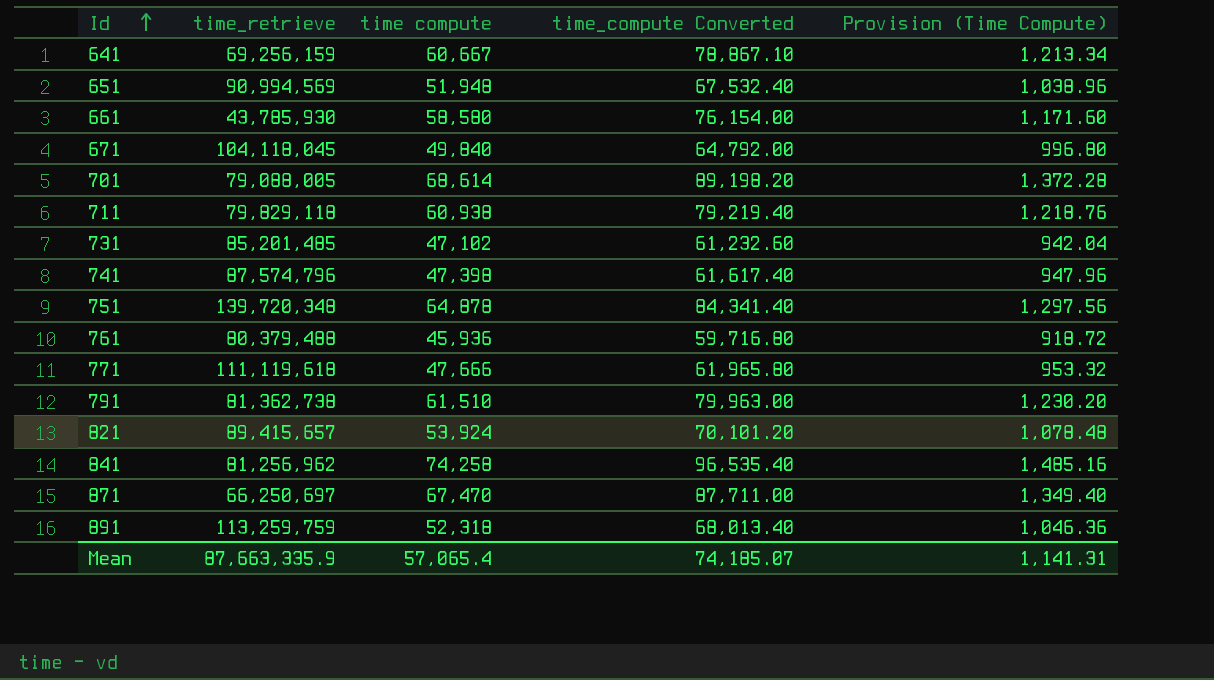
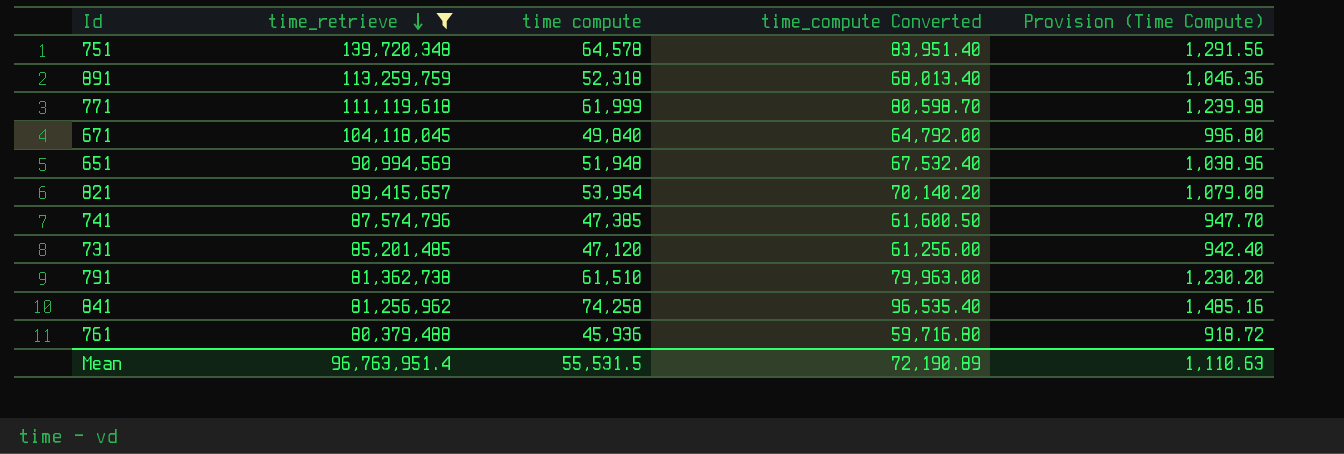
filter: none -> time_retrieve >= 80,379,488
row order: Id ascending -> time_retrieve descending
751 | time compute: 64,878 -> 64,578
751 | time_compute Converted: 84,341.40 -> 83,951.40
751 | Provision (Time Compute): 1,297.56 -> 1,291.56
771 | time compute: 47,666 -> 61,999
771 | time_compute Converted: 61,965.80 -> 80,598.70
771 | Provision (Time Compute): 953.32 -> 1,239.98
821 | time compute: 53,924 -> 53,954
821 | time_compute Converted: 70,101.20 -> 70,140.20
821 | Provision (Time Compute): 1,078.48 -> 1,079.08
741 | time compute: 47,398 -> 47,385
741 | time_compute Converted: 61,617.40 -> 61,600.50
741 | Provision (Time Compute): 947.96 -> 947.70
731 | time compute: 47,102 -> 47,120
731 | time_compute Converted: 61,232.60 -> 61,256.00
731 | Provision (Time Compute): 942.04 -> 942.40
Mean | time_retrieve: 87,663,335.9 -> 96,763,951.4
Mean | time compute: 57,065.4 -> 55,531.5
Mean | time_compute Converted: 74,185.07 -> 72,190.89
Mean | Provision (Time Compute): 1,141.31 -> 1,110.63

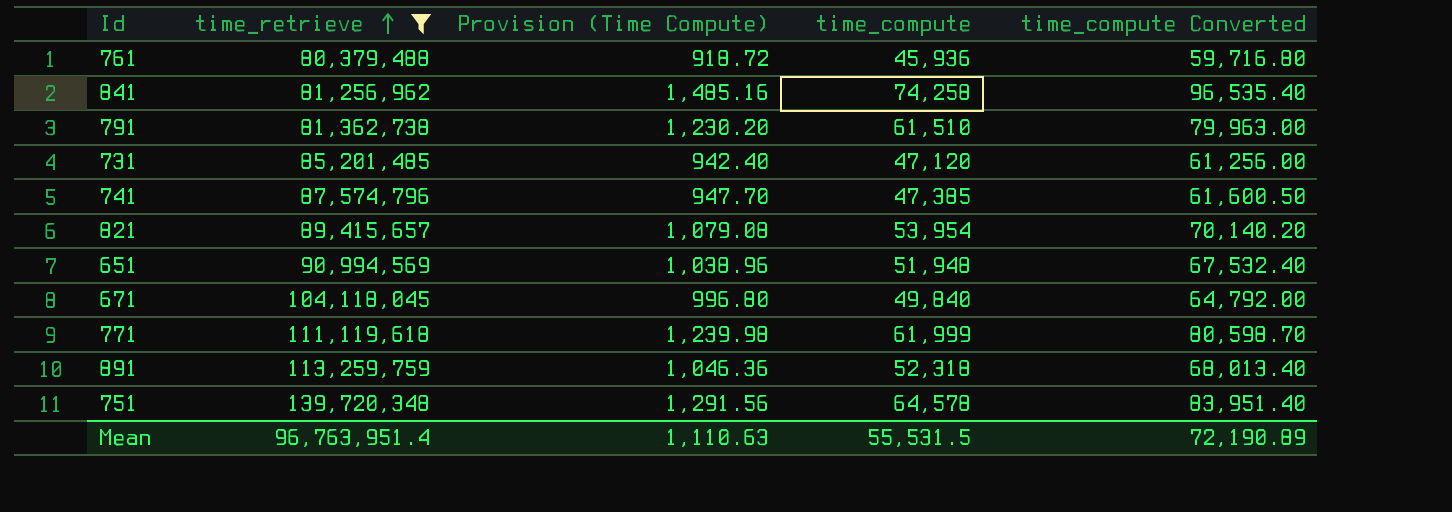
row order: time_retrieve descending -> time_retrieve ascending
column Provision (Time Compute) | position: 5 -> 3
column name: time compute -> time_compute

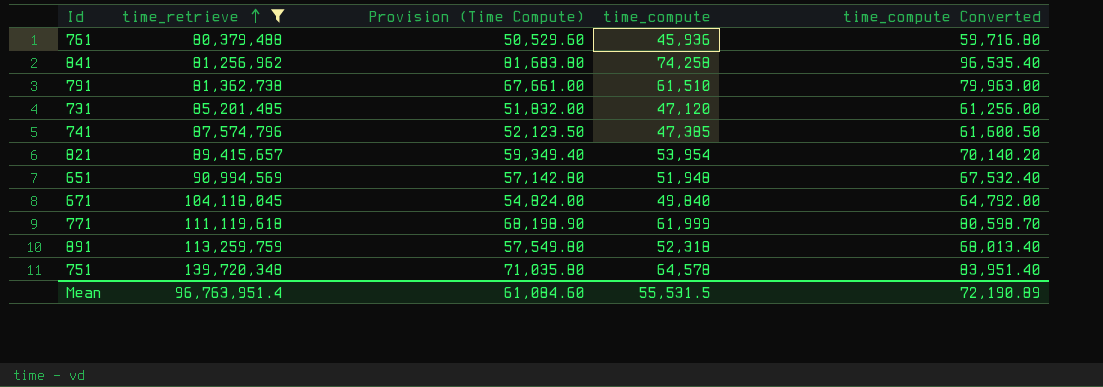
column Provision (Time Compute) | formula: [time_compute] * 0.02 -> [time_compute] * 1.1
Mean | Provision (Time Compute): 1,110.63 -> 61,084.60

